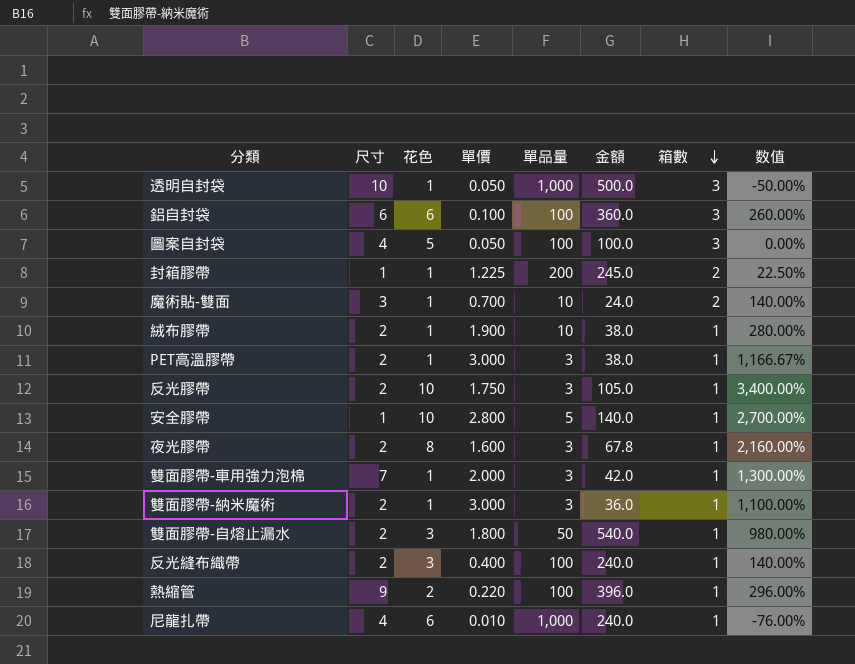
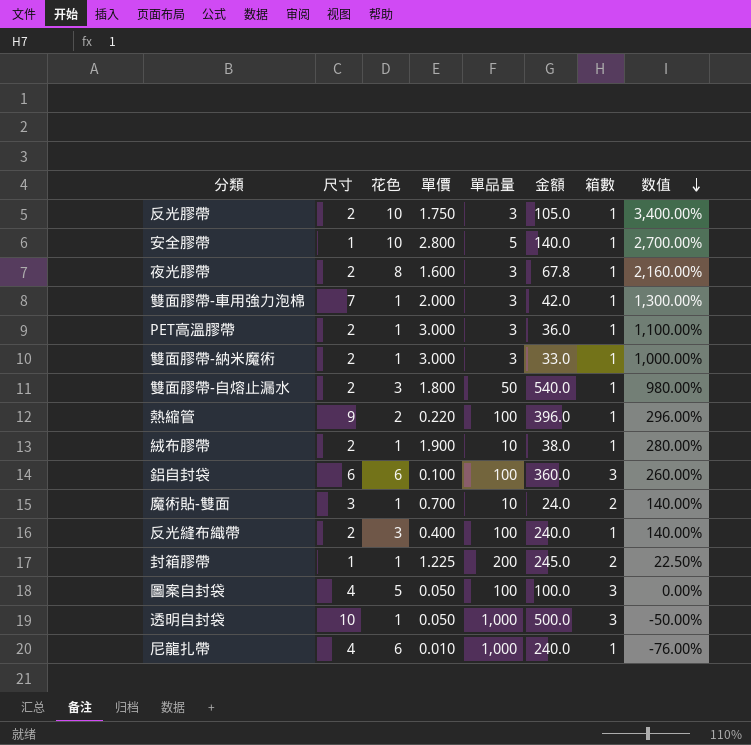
row order: 箱數 descending -> 数值 descending
PET高溫膠帶 | 金額: 38.0 -> 36.0
PET高溫膠帶 | 数值: 1,166.67% -> 1,100.00%
雙面膠帶-納米魔術 | 金額: 36.0 -> 33.0
雙面膠帶-納米魔術 | 数值: 1,100.00% -> 1,000.00%

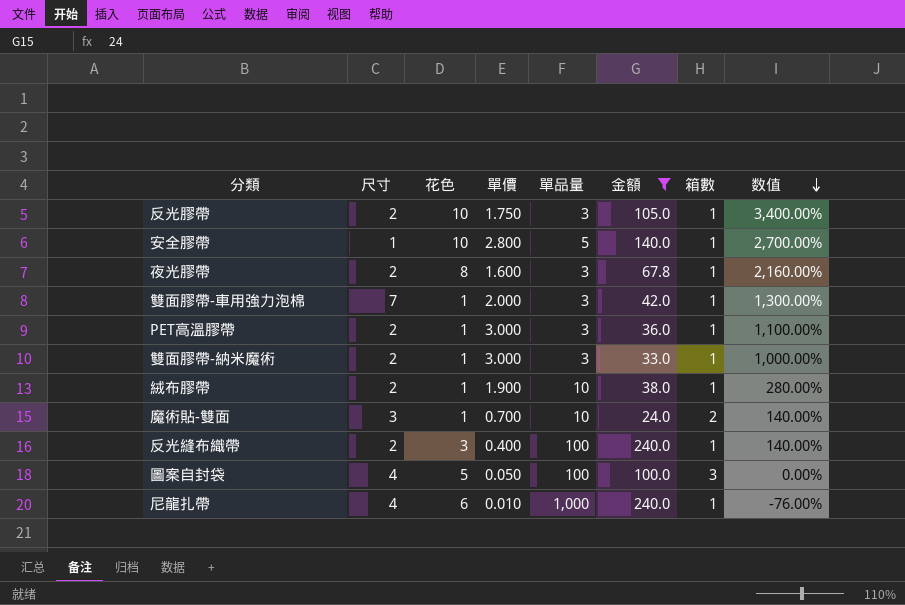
filter: none -> 金額 <= 240.0

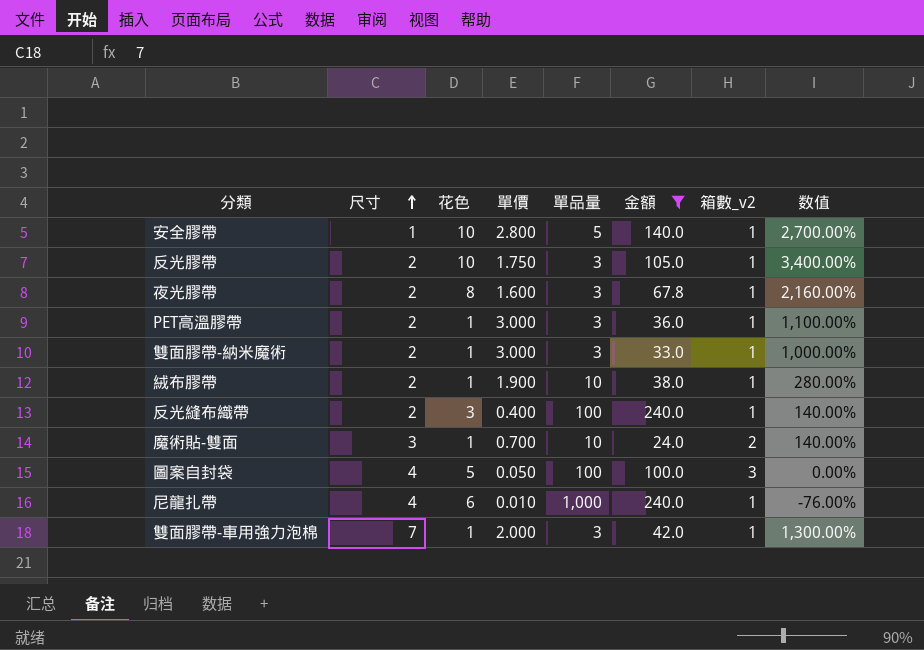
row order: 数值 descending -> 尺寸 ascending
column name: 箱數 -> 箱數_v2

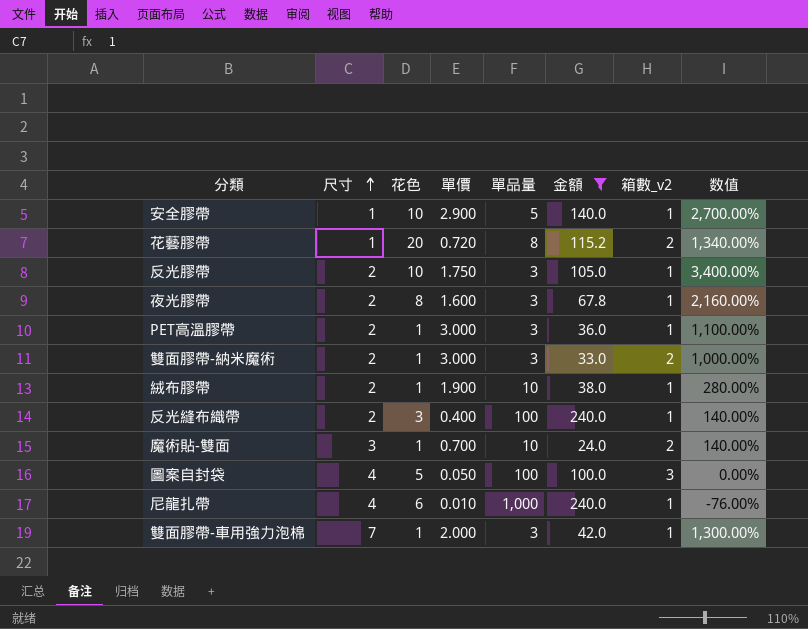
安全膠帶 | 單價: 2.800 -> 2.900
row 花藝膠帶: none -> 1 | 20 | 0.720 | 8 | 115.2 | 2 | 1,340.00%
雙面膠帶-納米魔術 | 箱數_v2: 1 -> 2

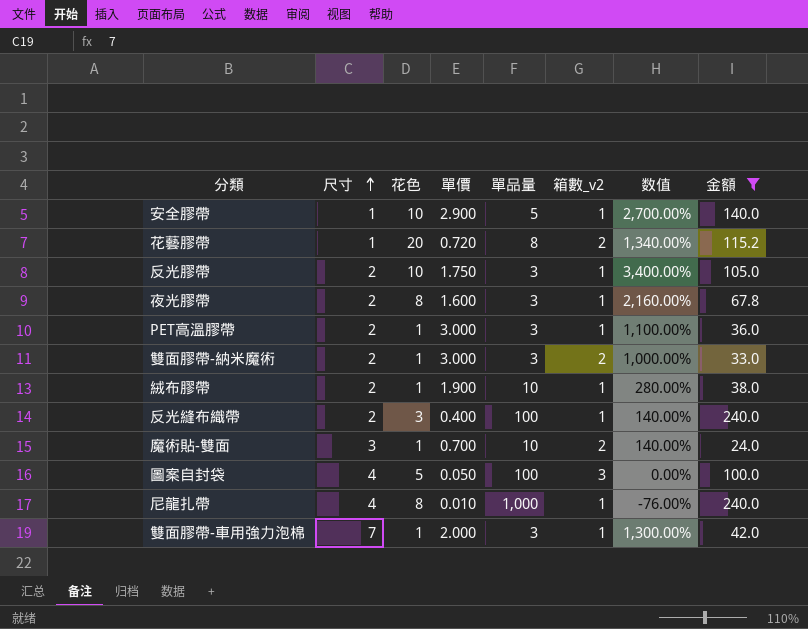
column 金額 | position: 6 -> 8
尼龍扎帶 | 花色: 6 -> 8

